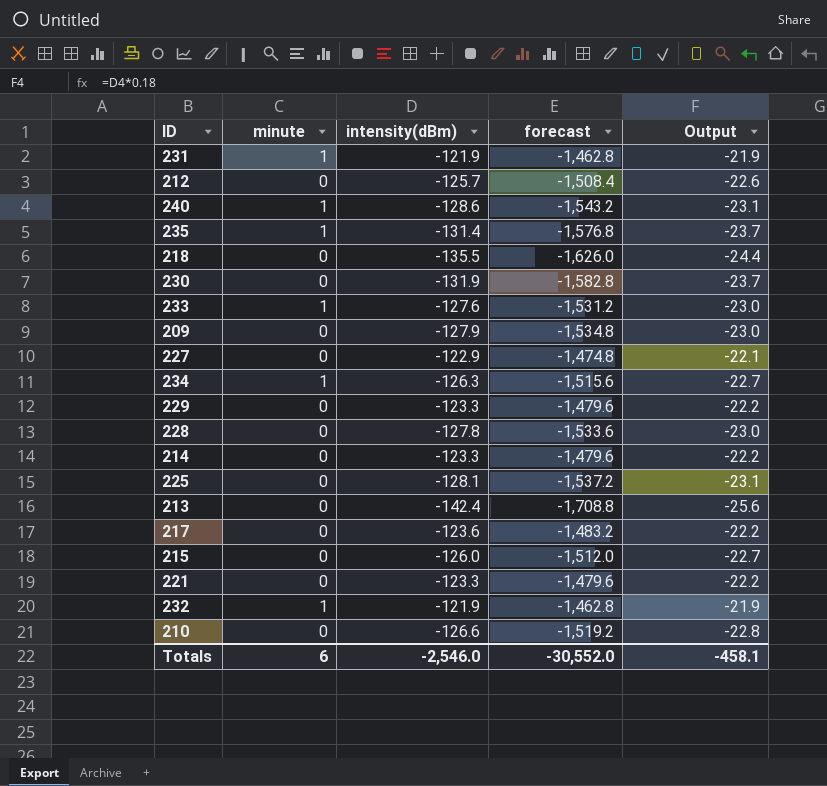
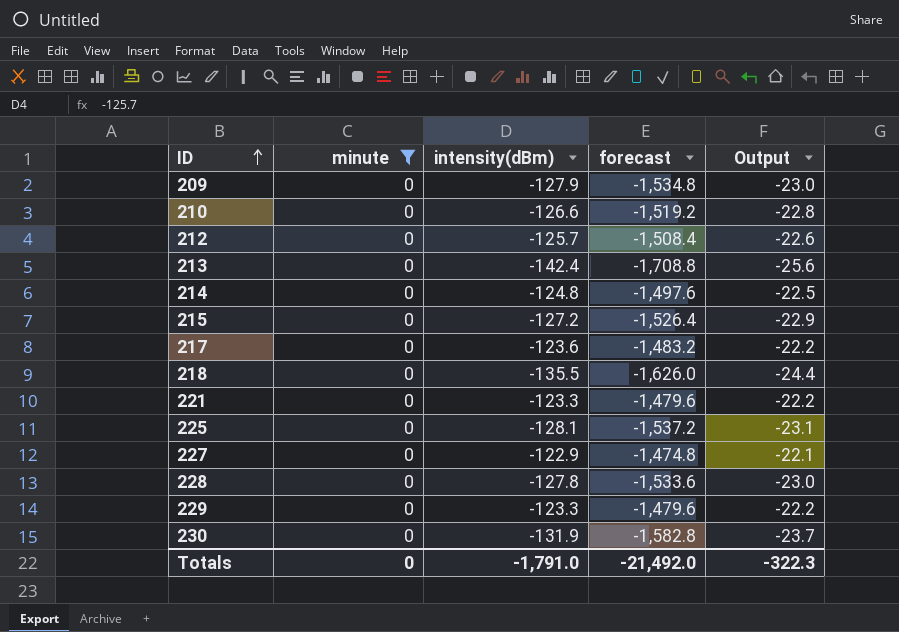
filter: none -> minute = 0
row order: none -> ID ascending
214 | intensity(dBm): -123.3 -> -124.8
214 | forecast: -1,479.6 -> -1,497.6
214 | Output: -22.2 -> -22.5
215 | intensity(dBm): -126.0 -> -127.2
215 | forecast: -1,512.0 -> -1,526.4
215 | Output: -22.7 -> -22.9
Totals | minute: 6 -> 0
Totals | intensity(dBm): -2,546.0 -> -1,791.0
Totals | forecast: -30,552.0 -> -21,492.0
Totals | Output: -458.1 -> -322.3

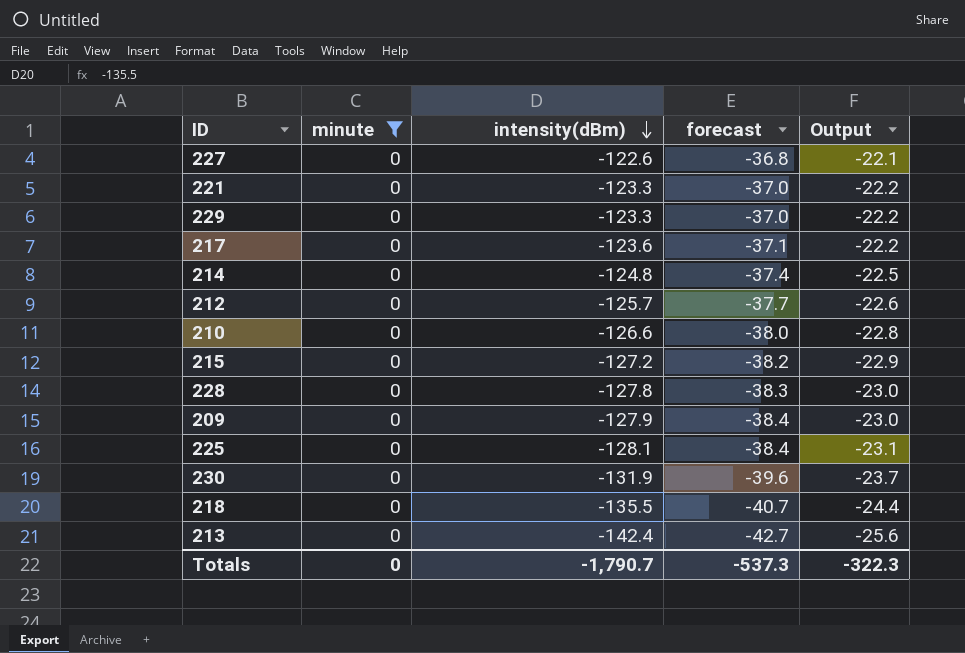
row order: ID ascending -> intensity(dBm) descending
column forecast | formula: [intensity(dBm)] * 12 -> [intensity(dBm)] * 0.3
227 | intensity(dBm): -122.9 -> -122.6
Totals | intensity(dBm): -1,791.0 -> -1,790.7
Totals | forecast: -21,492.0 -> -537.3

